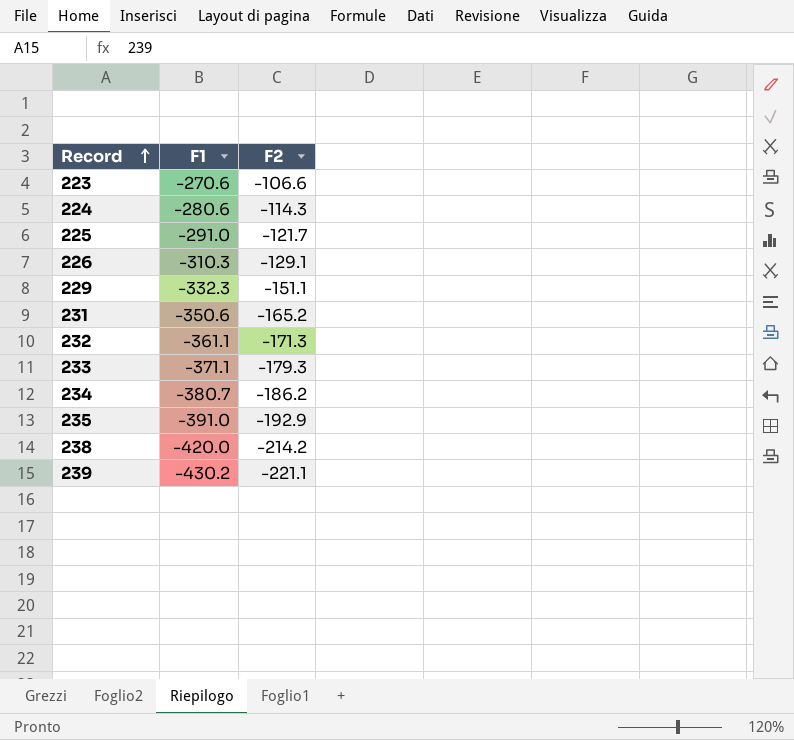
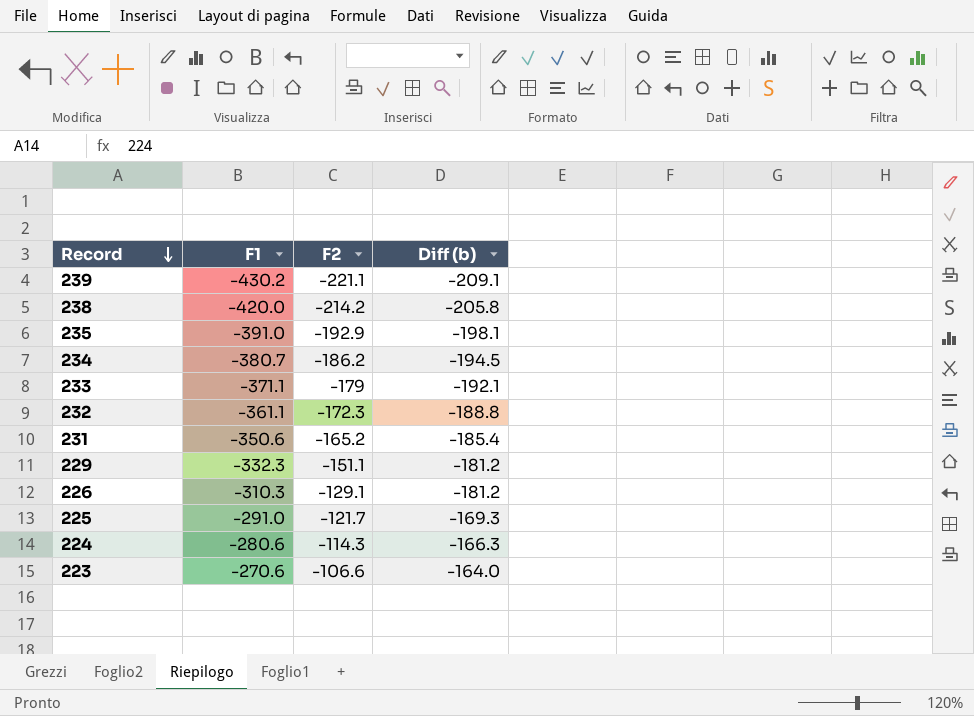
row order: Record ascending -> Record descending
column Diff (b) | formula: none -> [F1] - [F2]
233 | F2: -179.3 -> -179
232 | F2: -171.3 -> -172.3

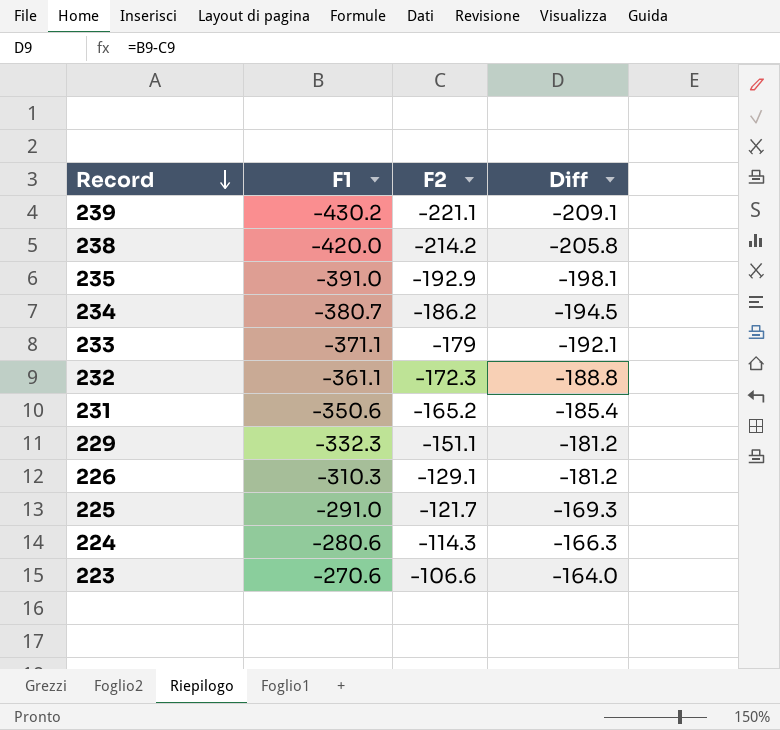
column name: Diff (b) -> Diff

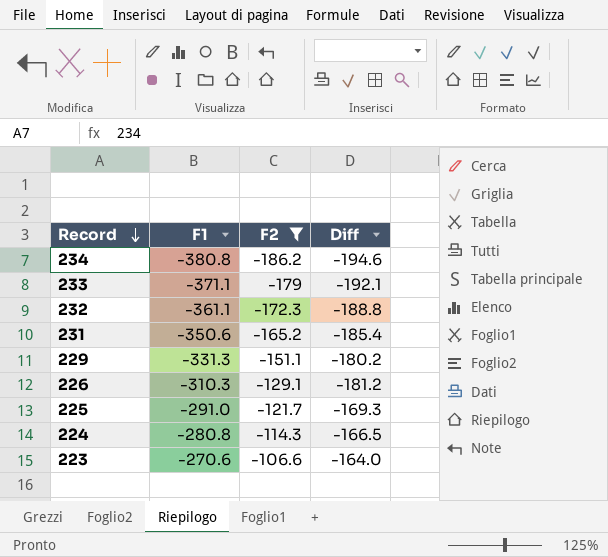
filter: none -> F2 >= -186.2
234 | F1: -380.7 -> -380.8
234 | Diff: -194.5 -> -194.6
229 | F1: -332.3 -> -331.3
229 | Diff: -181.2 -> -180.2
224 | F1: -280.6 -> -280.8
224 | Diff: -166.3 -> -166.5

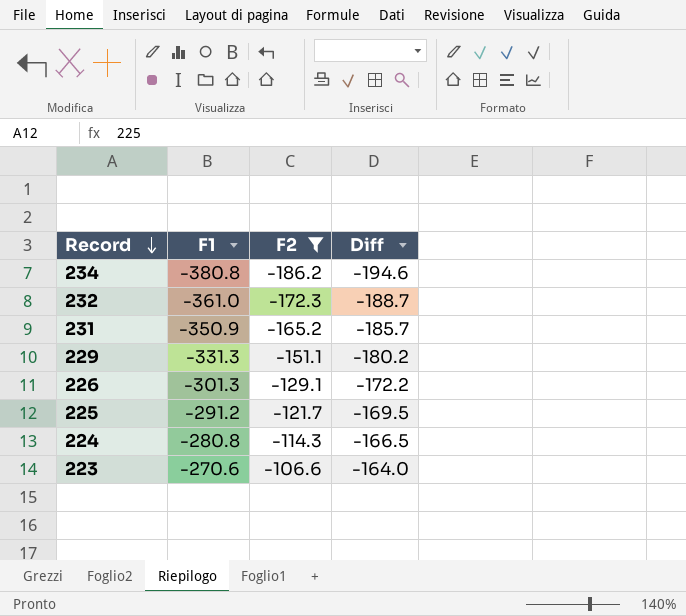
row 233: -371.1 | -179 | -192.1 -> none
232 | F1: -361.1 -> -361.0
232 | Diff: -188.8 -> -188.7
231 | F1: -350.6 -> -350.9
231 | Diff: -185.4 -> -185.7
226 | F1: -310.3 -> -301.3
226 | Diff: -181.2 -> -172.2
225 | F1: -291.0 -> -291.2
225 | Diff: -169.3 -> -169.5

